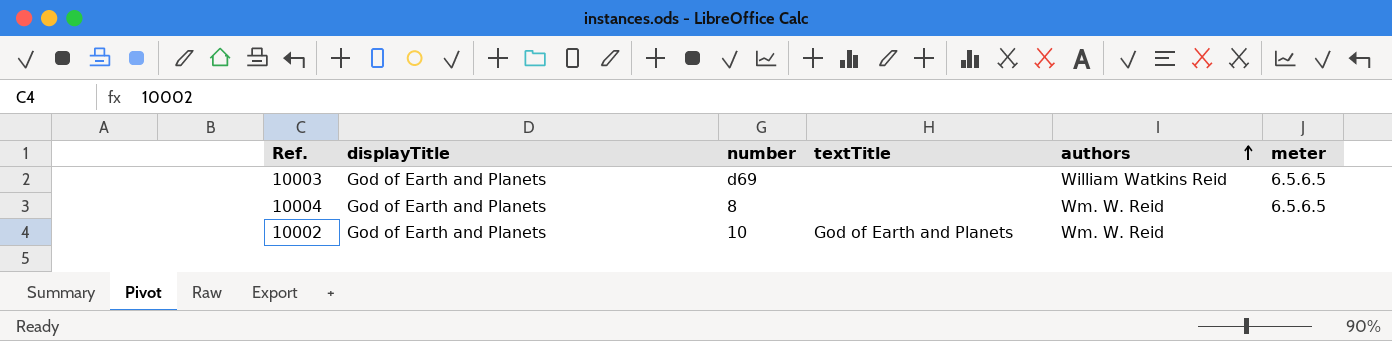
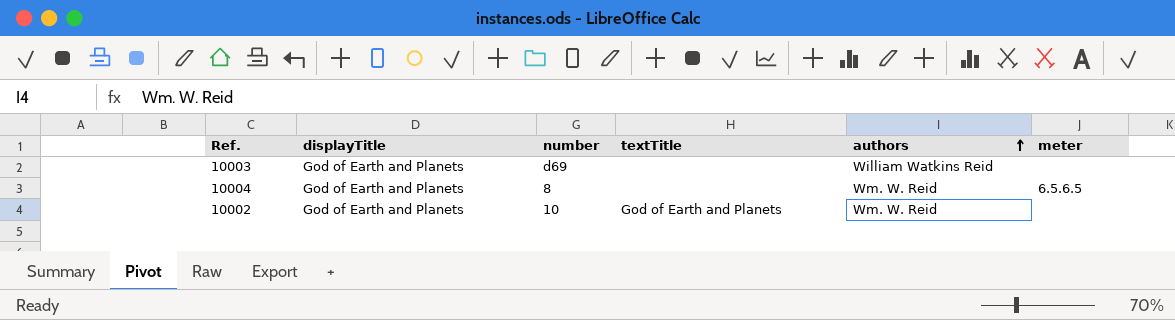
10003 | meter: 6.5.6.5 -> none

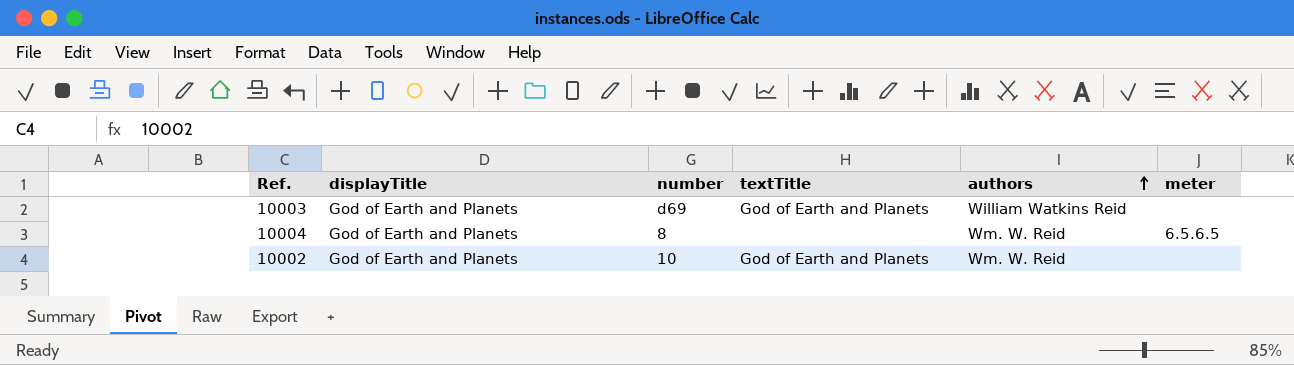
10003 | textTitle: none -> God of Earth and Planets

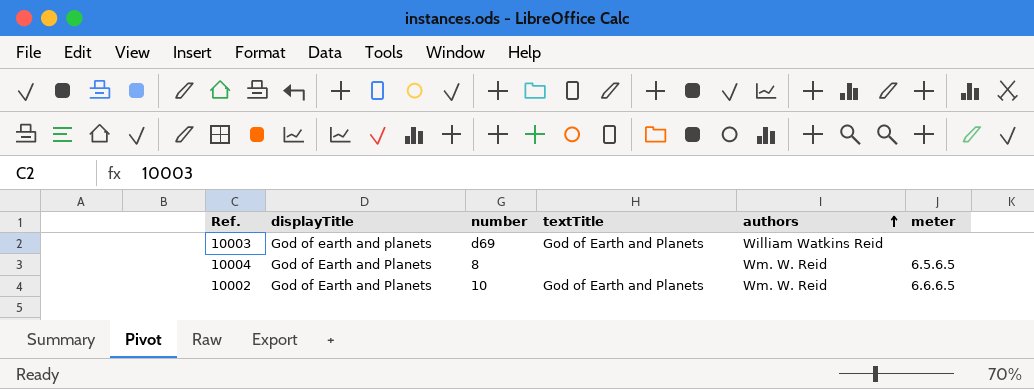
10003 | displayTitle: God of Earth and Planets -> God of earth and planets
10002 | meter: none -> 6.6.6.5

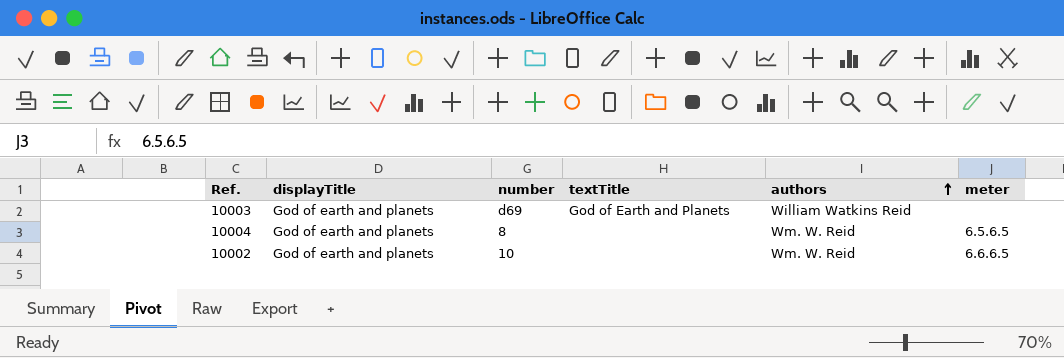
10004 | displayTitle: God of Earth and Planets -> God of earth and planets
10002 | displayTitle: God of Earth and Planets -> God of earth and planets
10002 | textTitle: God of Earth and Planets -> none

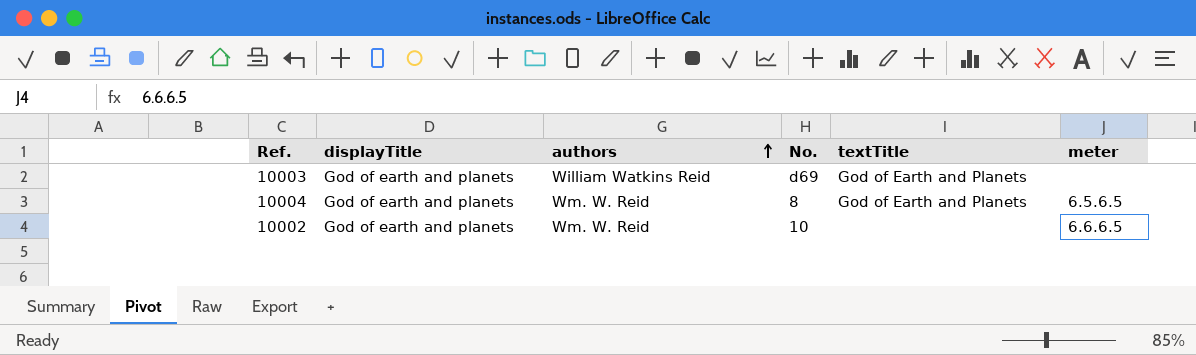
column authors | position: 5 -> 3
column name: number -> No.
10004 | textTitle: none -> God of Earth and Planets

